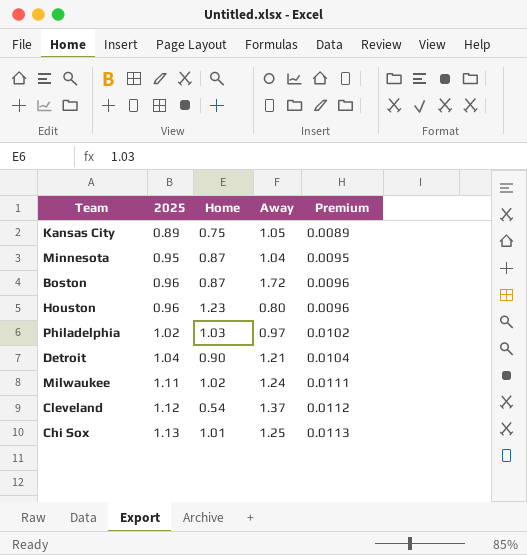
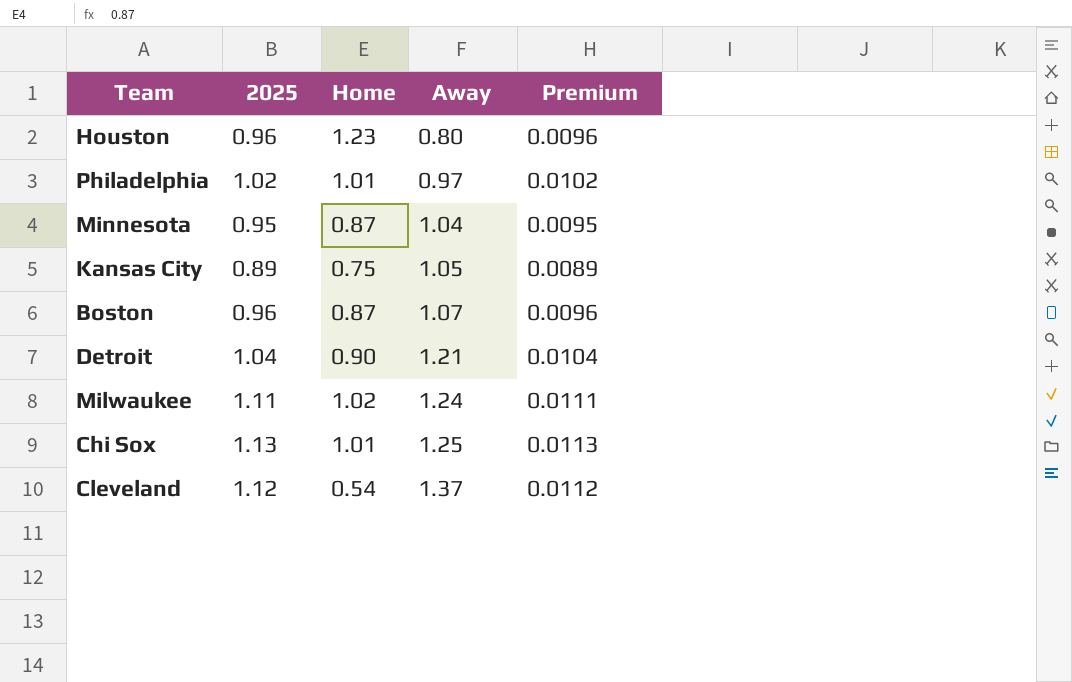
row order: 2025 ascending -> Away ascending
Philadelphia | Home: 1.03 -> 1.01
Boston | Away: 1.72 -> 1.07

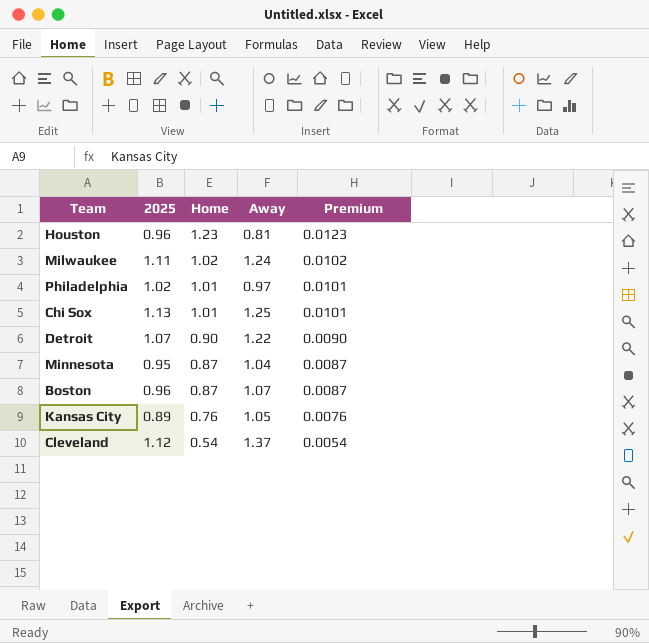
row order: Away ascending -> Home descending
column Premium | formula: [2025] * 0.01 -> [Home] * 0.01
Houston | Away: 0.80 -> 0.81
Detroit | 2025: 1.04 -> 1.07
Detroit | Away: 1.21 -> 1.22
Kansas City | Home: 0.75 -> 0.76

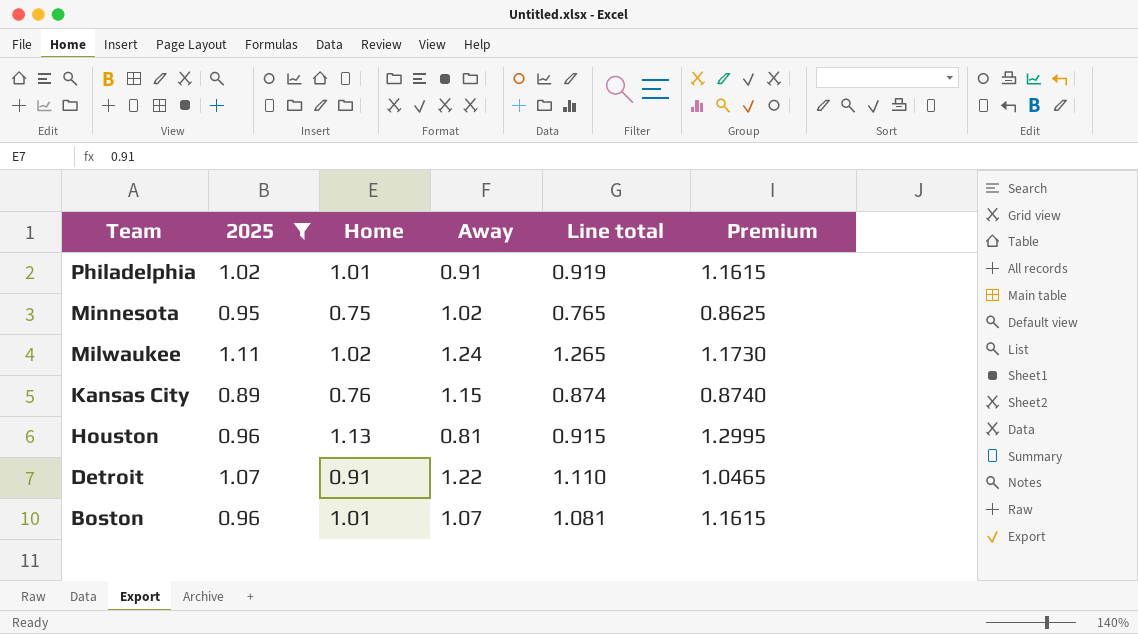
filter: none -> 2025 <= 1.11
row order: Home descending -> Team descending
column Line total | formula: none -> [Home] * [Away]
column Premium | formula: [Home] * 0.01 -> [Home] * 1.15
Philadelphia | Away: 0.97 -> 0.91
Minnesota | Home: 0.87 -> 0.75
Minnesota | Away: 1.04 -> 1.02
Kansas City | Away: 1.05 -> 1.15
Houston | Home: 1.23 -> 1.13
Detroit | Home: 0.90 -> 0.91
Boston | Home: 0.87 -> 1.01

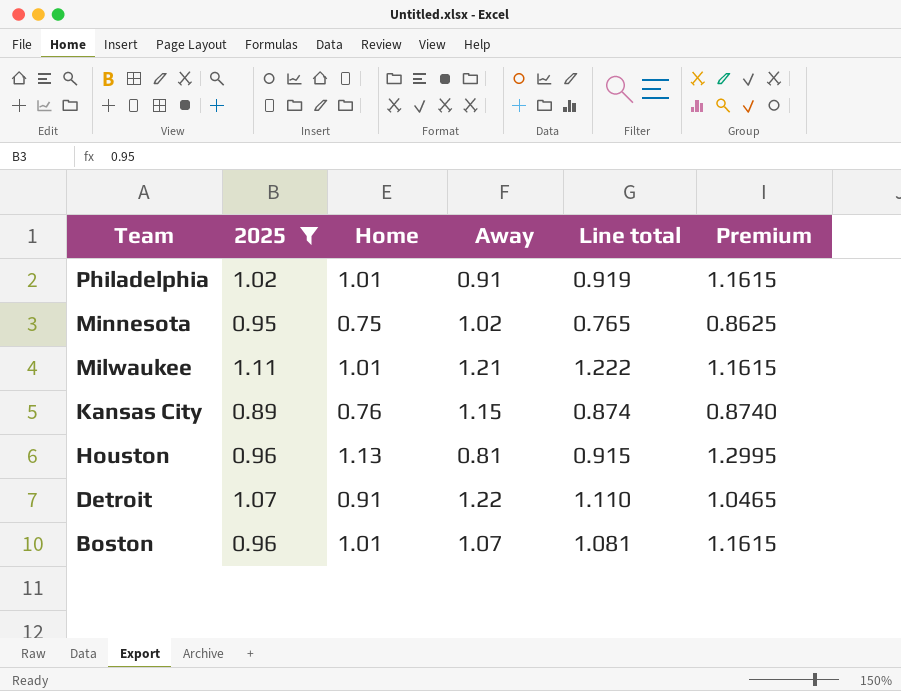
Milwaukee | Home: 1.02 -> 1.01
Milwaukee | Away: 1.24 -> 1.21
Milwaukee | Line total: 1.265 -> 1.222
Milwaukee | Premium: 1.1730 -> 1.1615

